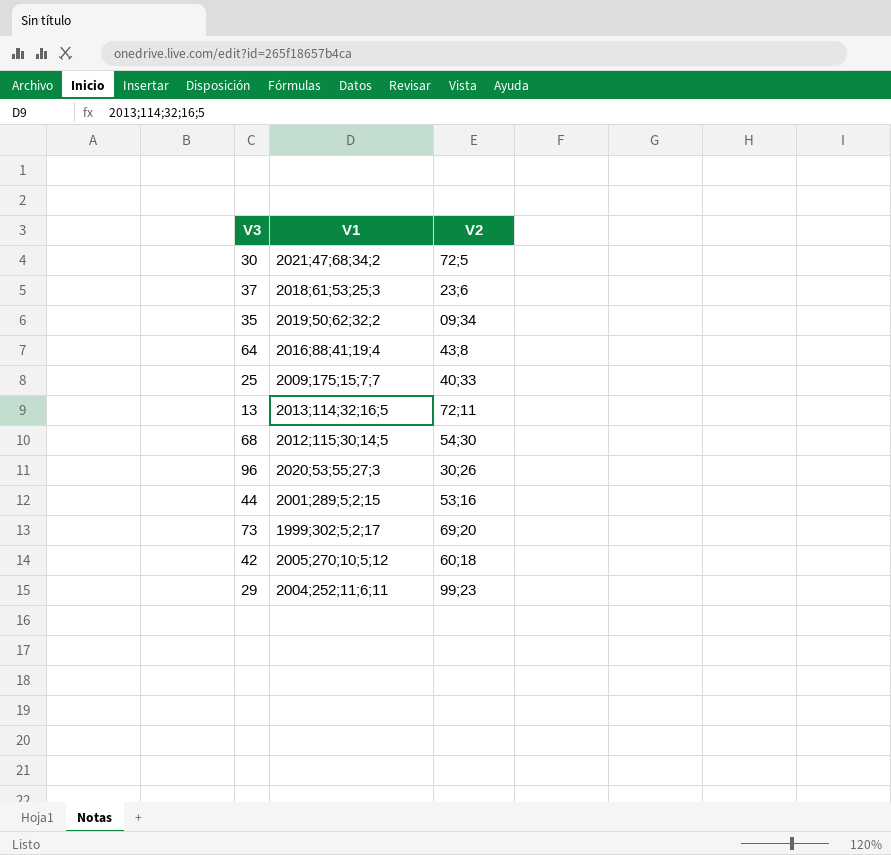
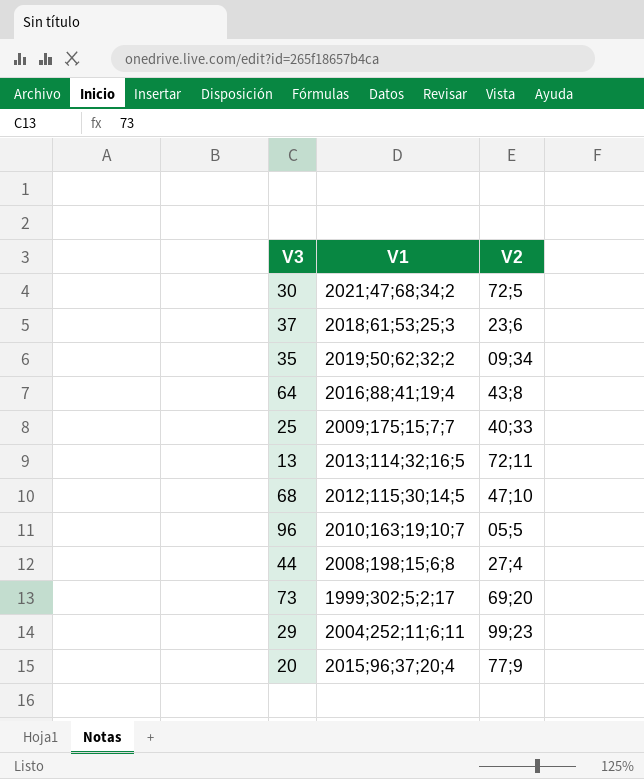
row 42: 2005;270;10;5;12 | 60;18 -> none
68 | V2: 54;30 -> 47;10
96 | V1: 2020;53;55;27;3 -> 2010;163;19;10;7
96 | V2: 30;26 -> 05;5
44 | V1: 2001;289;5;2;15 -> 2008;198;15;6;8
44 | V2: 53;16 -> 27;4
row 20: none -> 2015;96;37;20;4 | 77;9

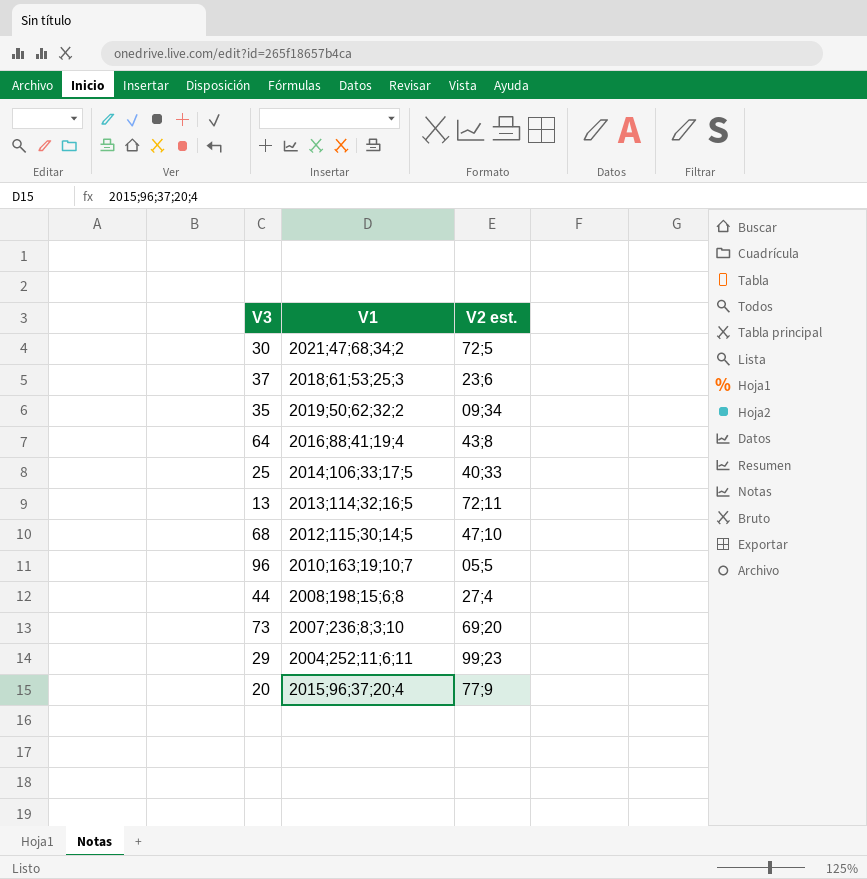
column name: V2 -> V2 est.
25 | V1: 2009;175;15;7;7 -> 2014;106;33;17;5
73 | V1: 1999;302;5;2;17 -> 2007;236;8;3;10

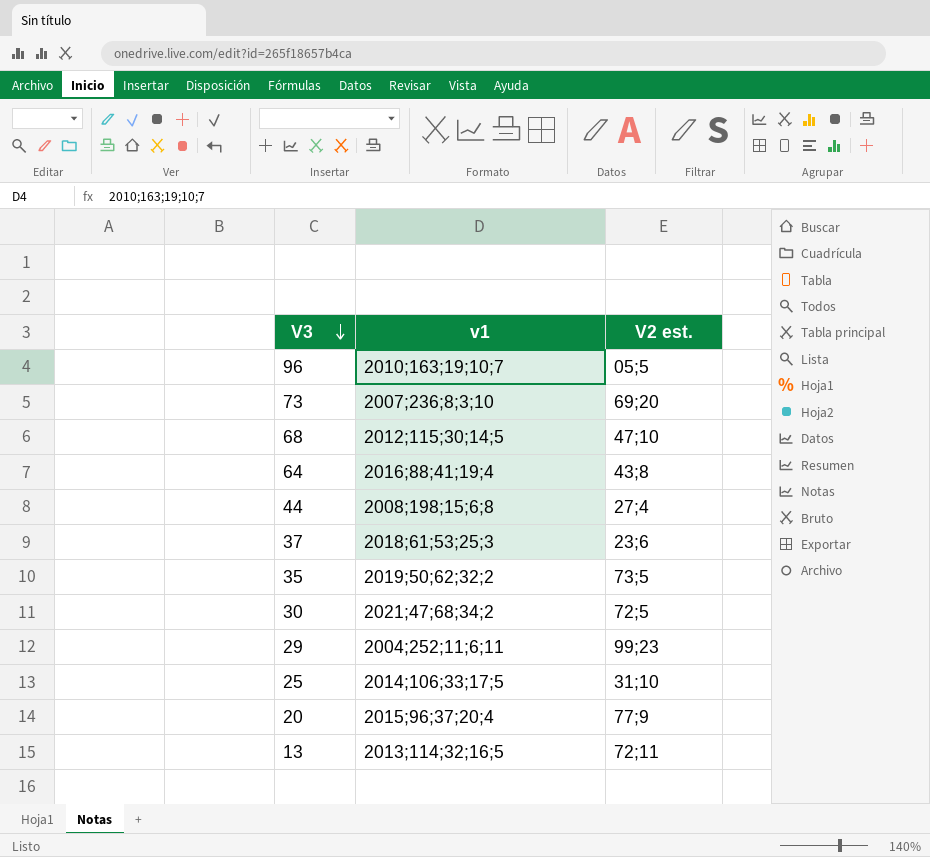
row order: none -> V3 descending
column name: V1 -> v1
35 | V2 est.: 09;34 -> 73;5
25 | V2 est.: 40;33 -> 31;10

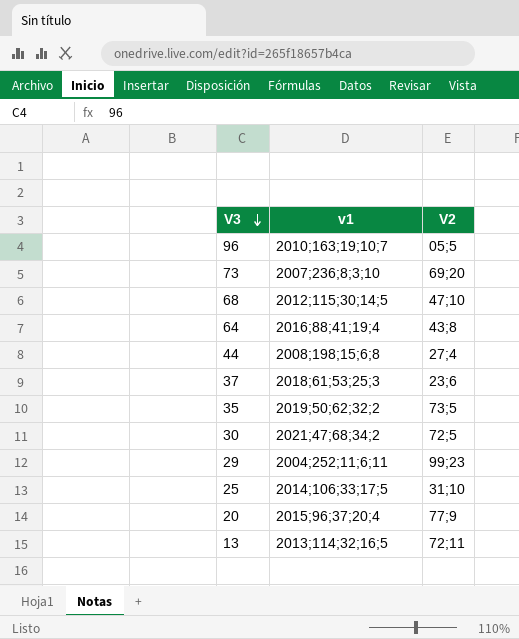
column name: V2 est. -> V2

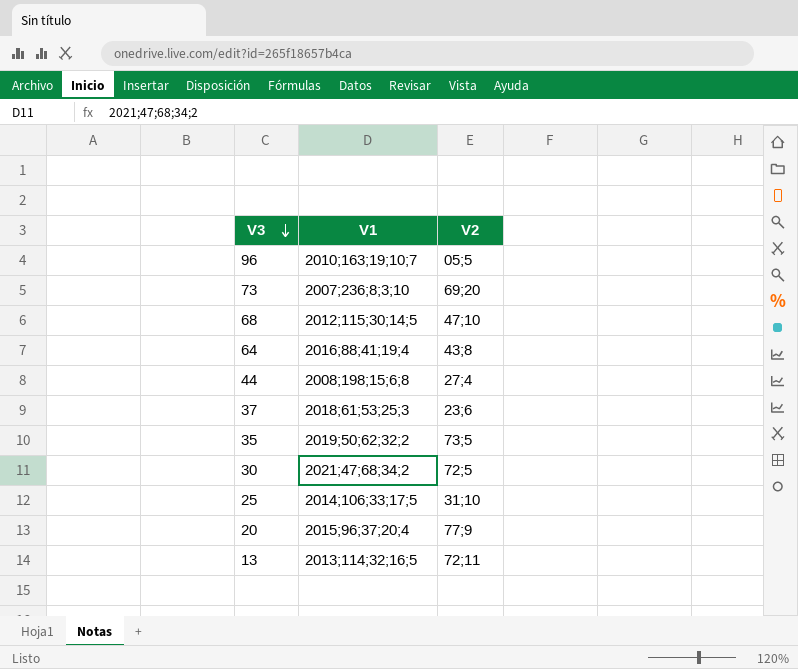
column name: v1 -> V1
row 29: 2004;252;11;6;11 | 99;23 -> none

